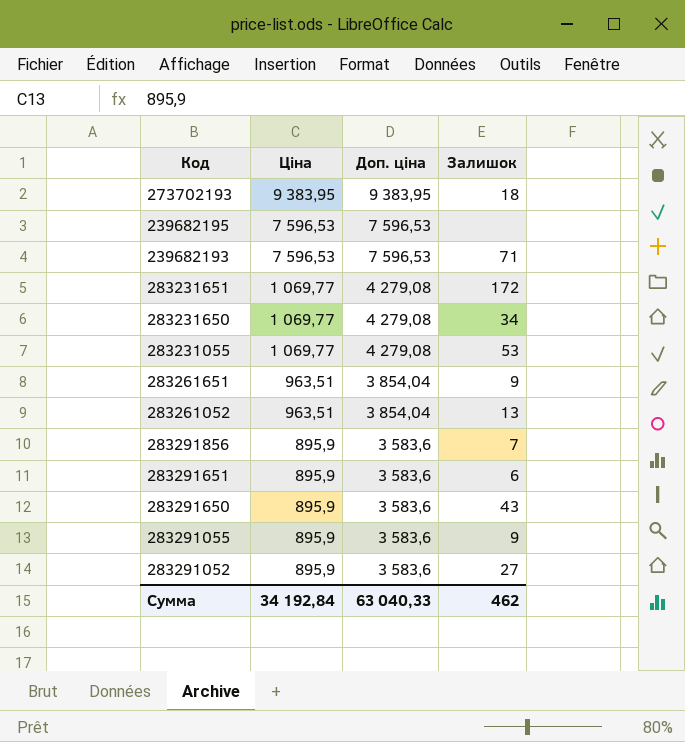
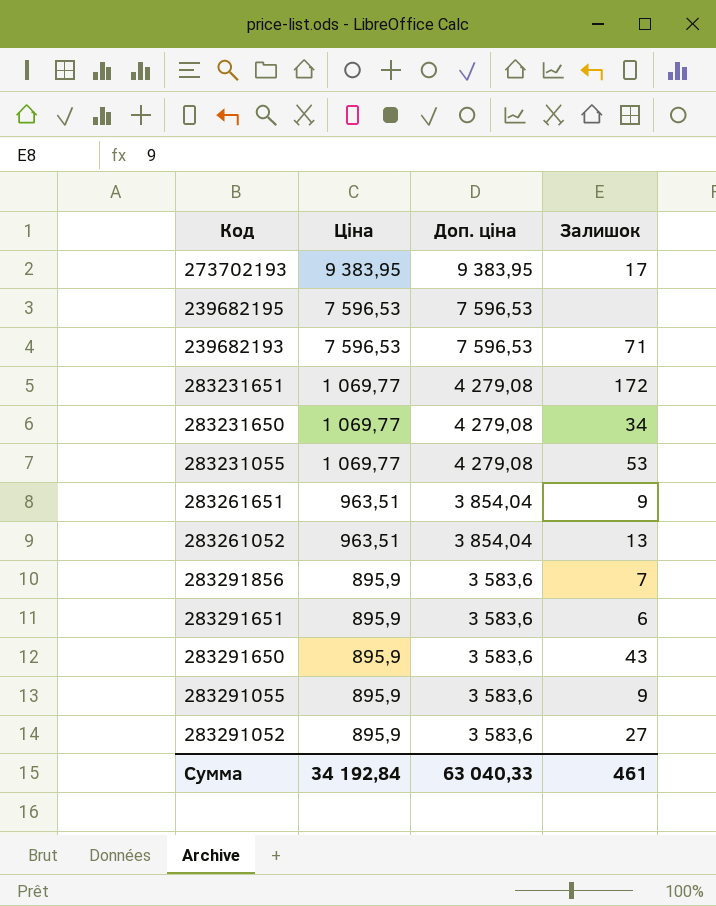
273702193 | Залишок: 18 -> 17
Сумма | Залишок: 462 -> 461

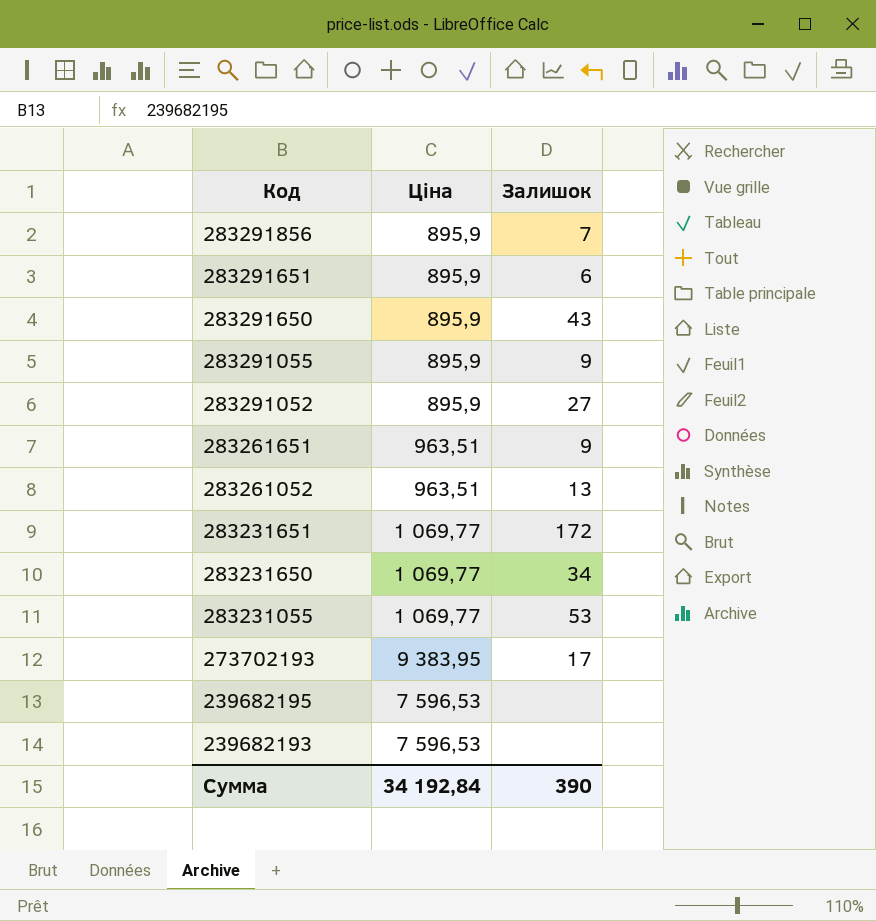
row order: Ціна descending -> Код descending
column Доп. ціна | position: 3 -> none
239682193 | Залишок: 71 -> none
Сумма | Залишок: 461 -> 390

